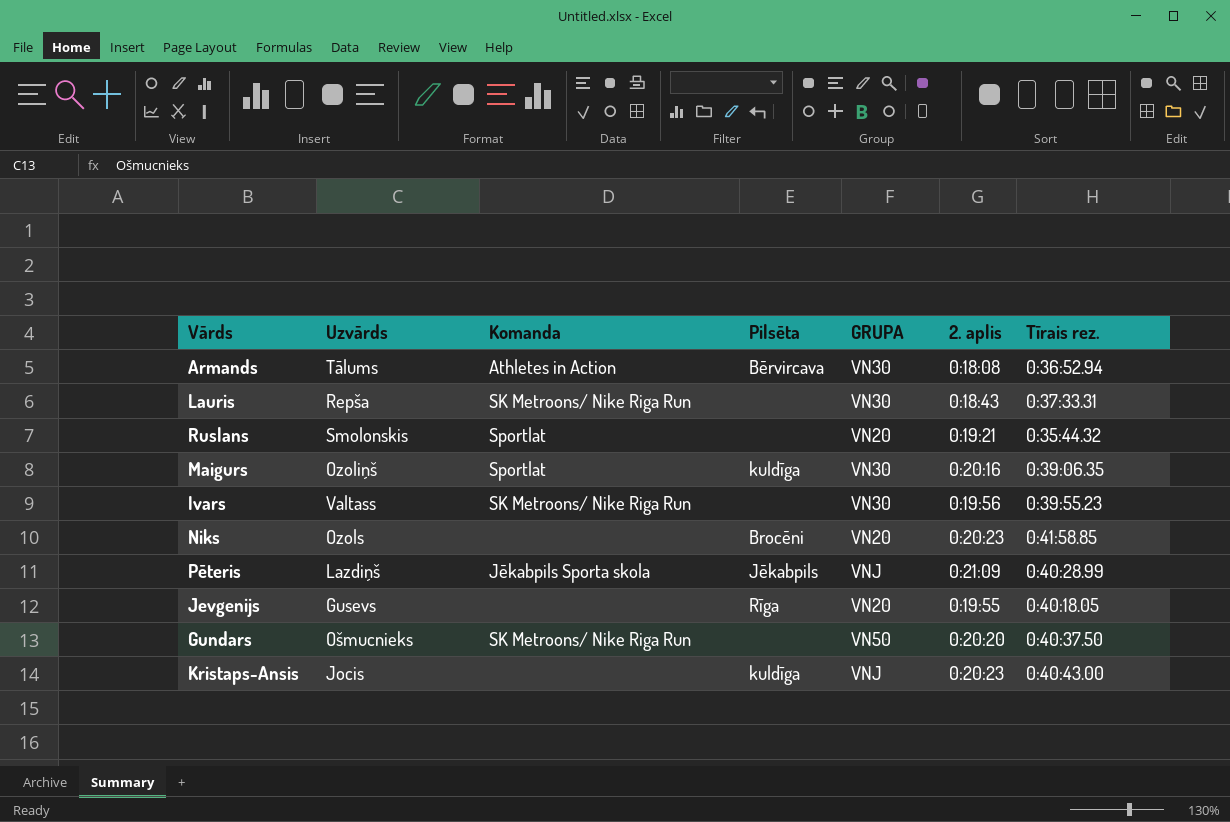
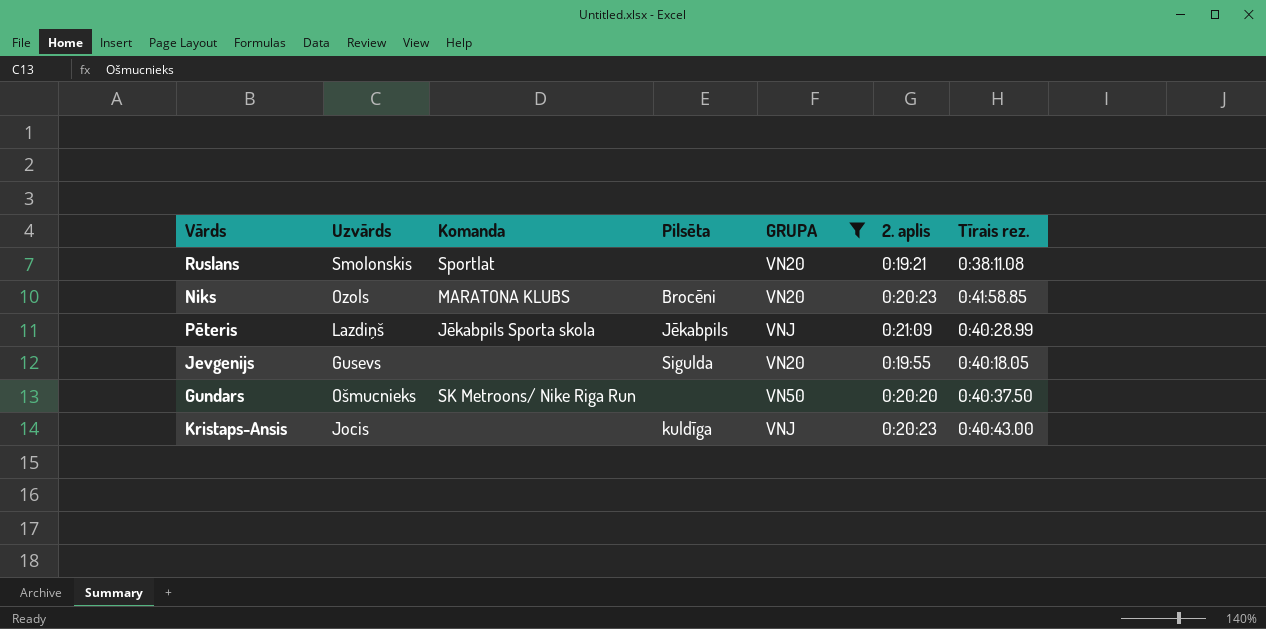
filter: none -> GRUPA != VN30
Ruslans | Tīrais rez.: 0:35:44.32 -> 0:38:11.08
Niks | Komanda: none -> MARATONA KLUBS
Jevgenijs | Pilsēta: Rīga -> Sigulda

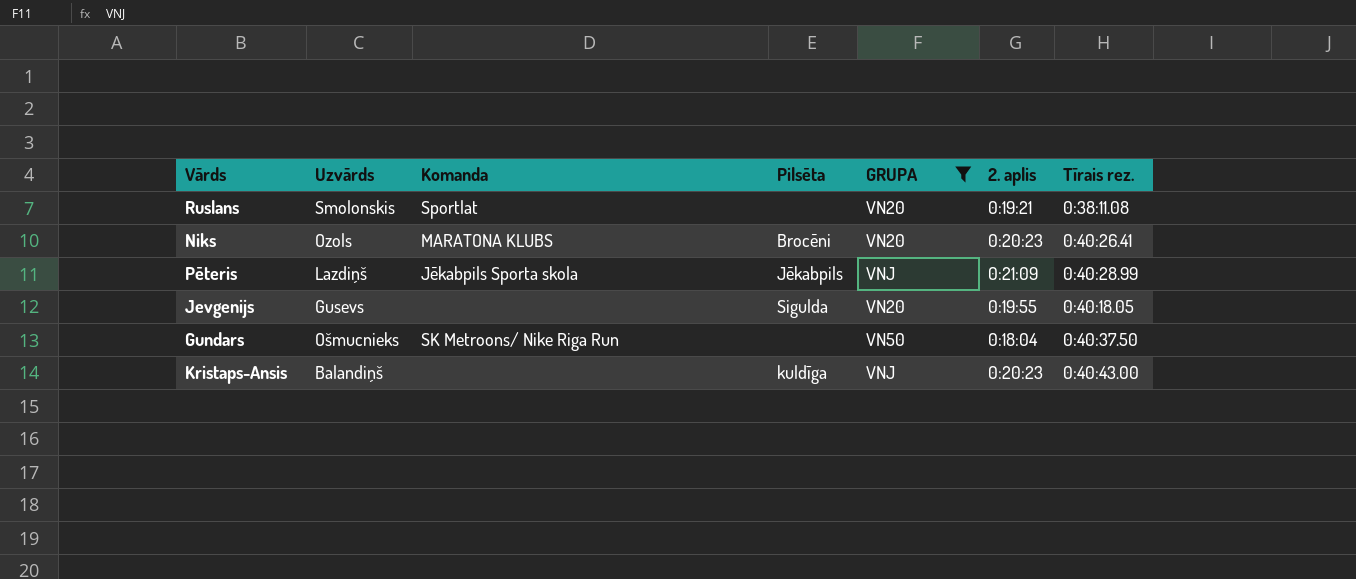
Niks | Tīrais rez.: 0:41:58.85 -> 0:40:26.41
Gundars | 2. aplis: 0:20:20 -> 0:18:04
Kristaps-Ansis | Uzvārds: Jocis -> Balandiņš

